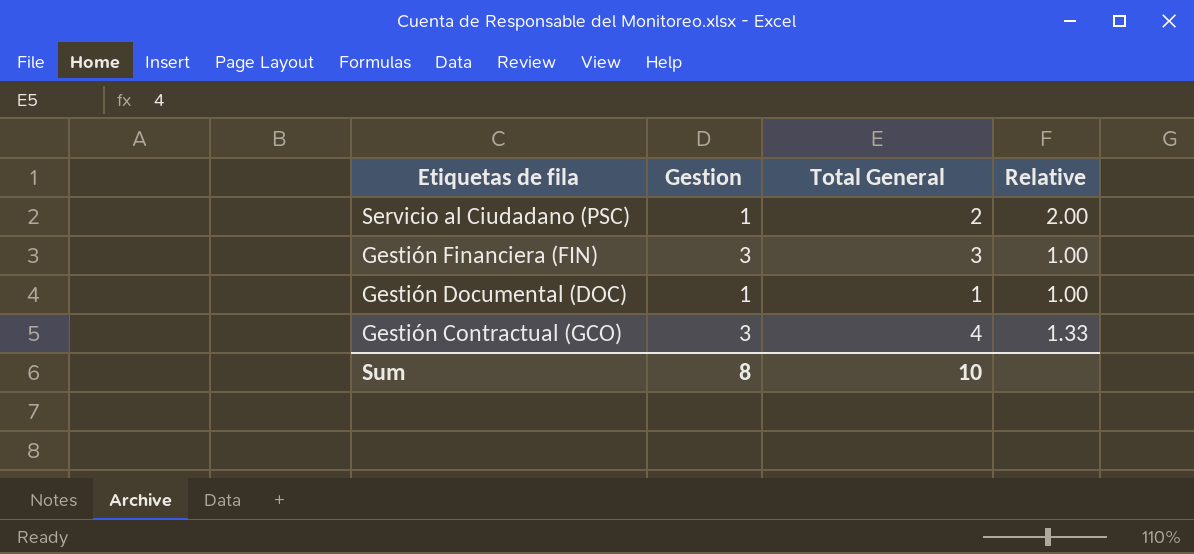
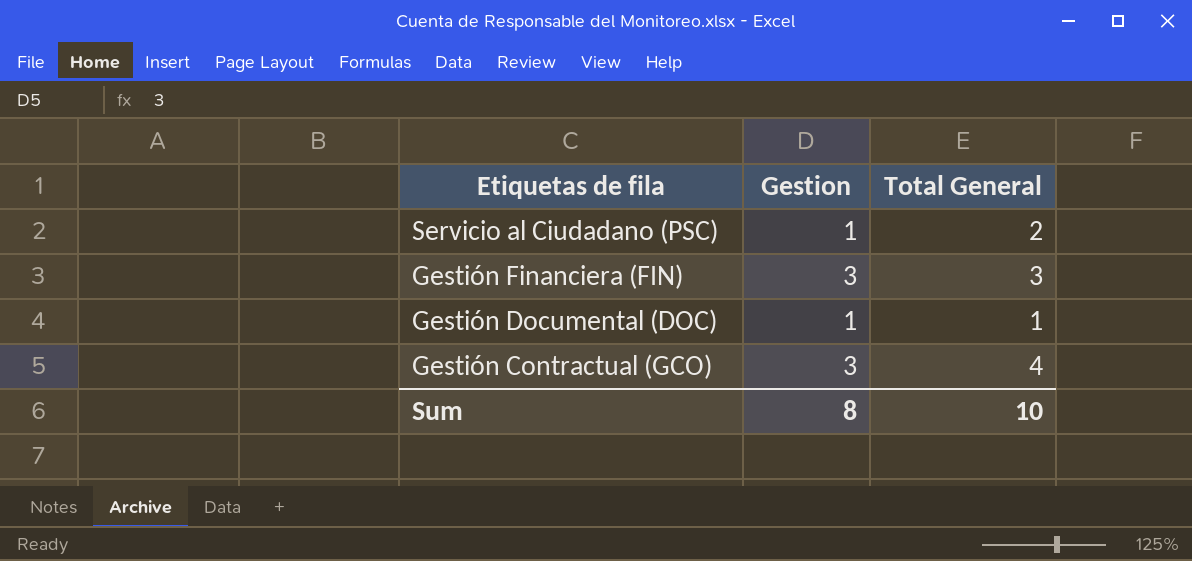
column Relative | formula: [Total General] / [Gestion] -> none

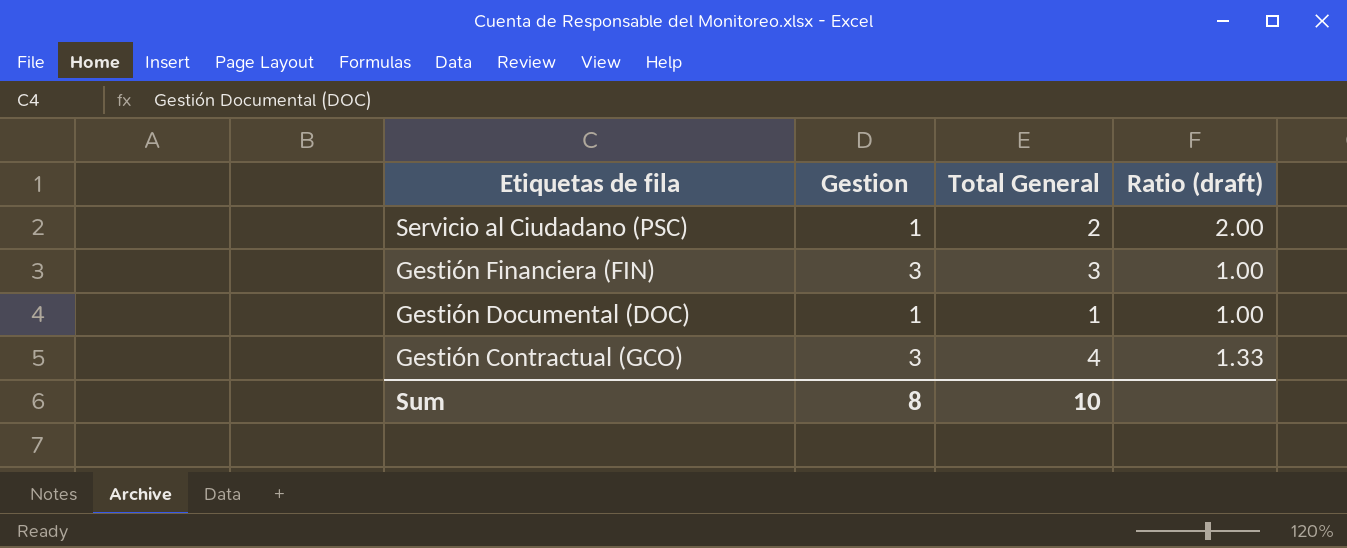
column Ratio (draft) | formula: none -> [Total General] / [Gestion]

